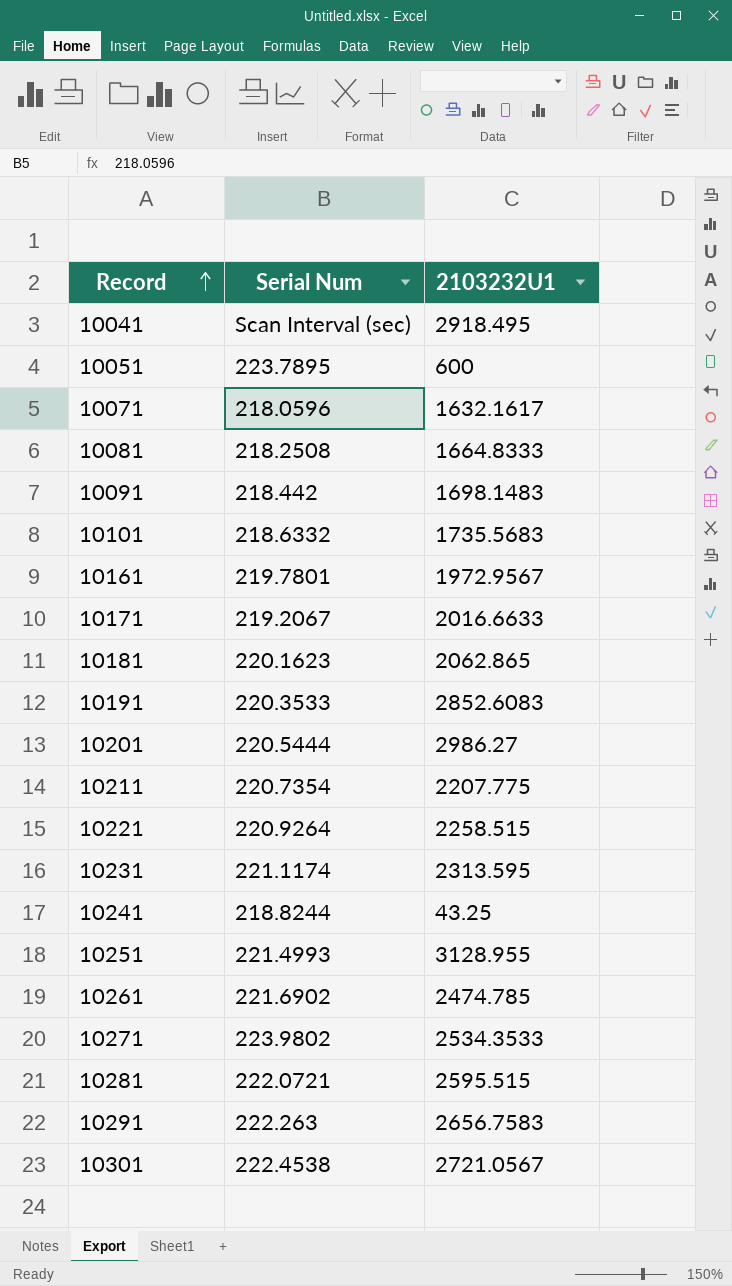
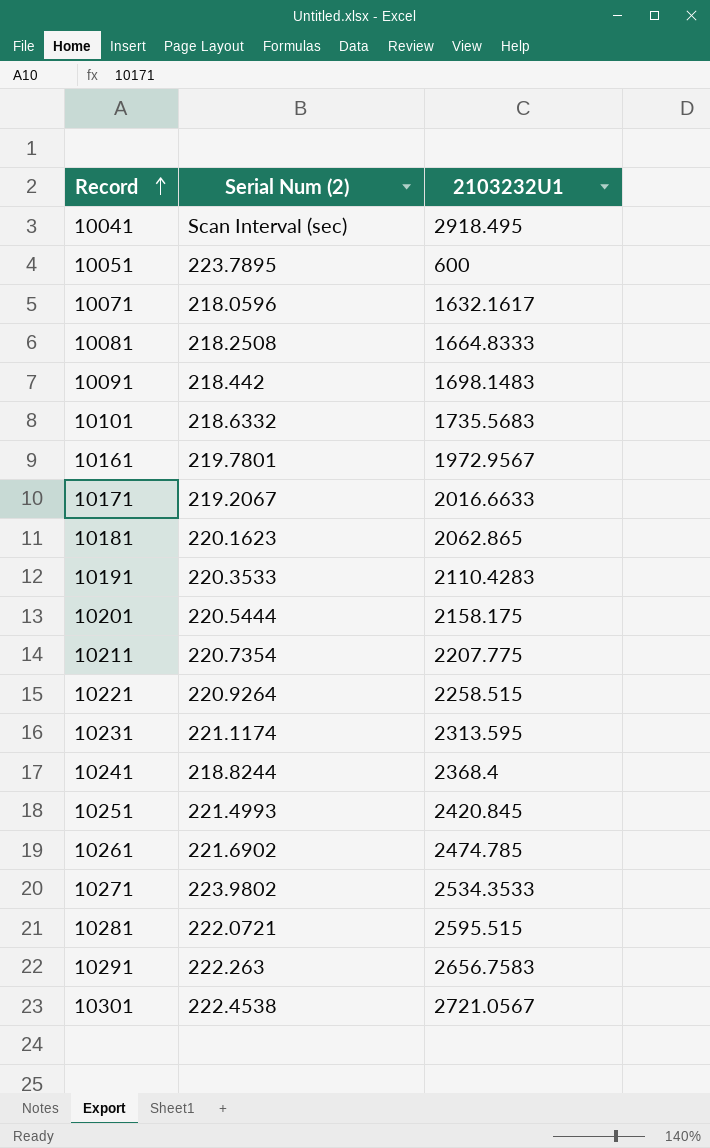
column name: Serial Num -> Serial Num (2)
10191 | 2103232U1: 2852.6083 -> 2110.4283
10201 | 2103232U1: 2986.27 -> 2158.175
10241 | 2103232U1: 43.25 -> 2368.4
10251 | 2103232U1: 3128.955 -> 2420.845

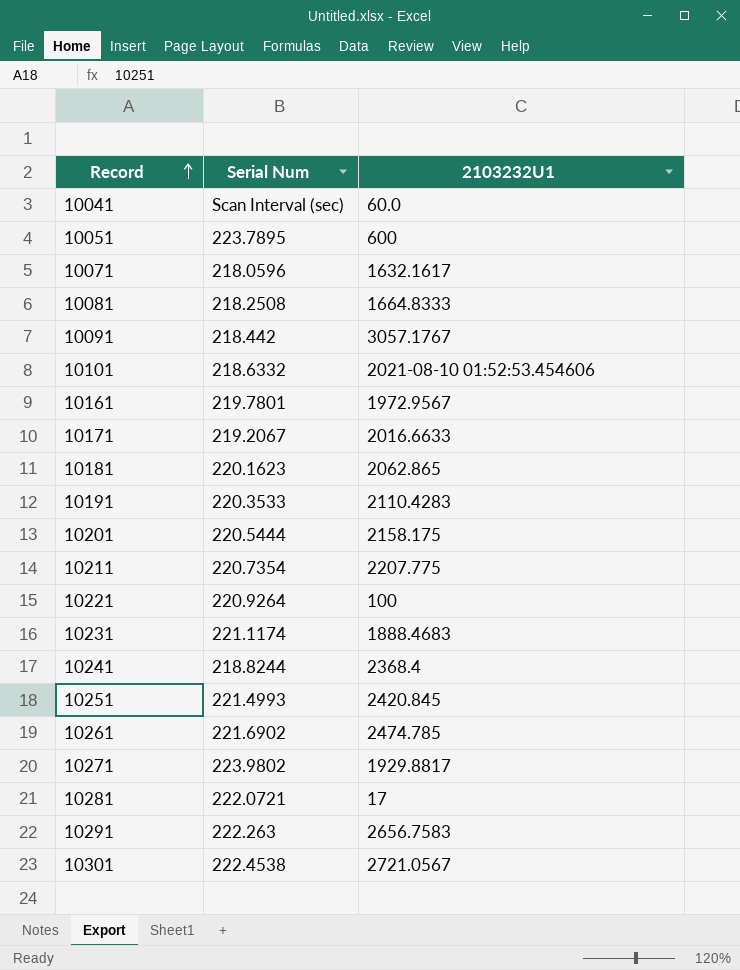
column name: Serial Num (2) -> Serial Num
10041 | 2103232U1: 2918.495 -> 60.0
10091 | 2103232U1: 1698.1483 -> 3057.1767
10101 | 2103232U1: 1735.5683 -> 2021-08-10 01:52:53.454606
10221 | 2103232U1: 2258.515 -> 100
10231 | 2103232U1: 2313.595 -> 1888.4683
10271 | 2103232U1: 2534.3533 -> 1929.8817
10281 | 2103232U1: 2595.515 -> 17

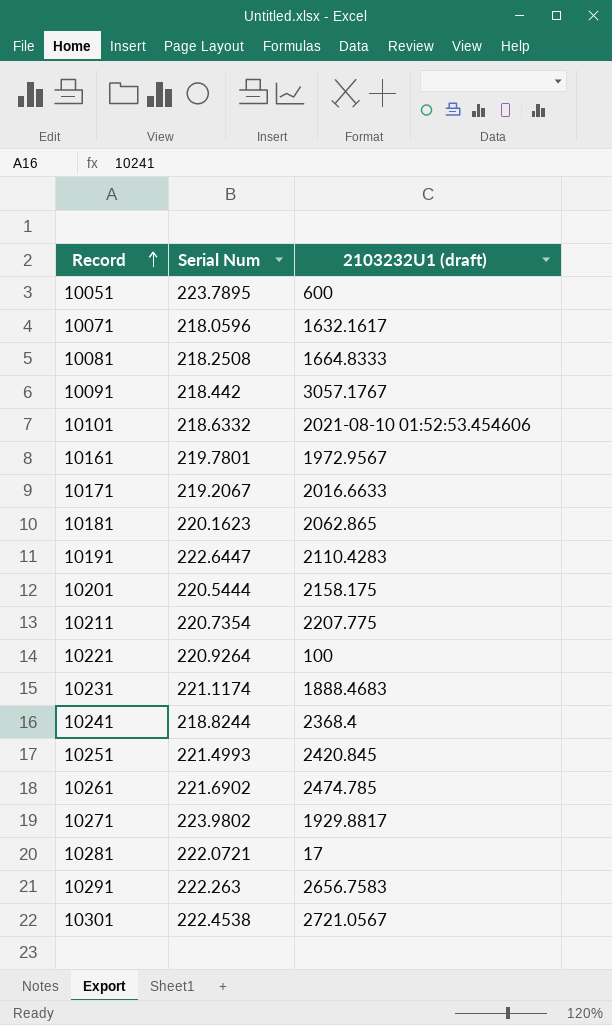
column name: 2103232U1 -> 2103232U1 (draft)
row 10041: Scan Interval (sec) | 60.0 -> none
10191 | Serial Num: 220.3533 -> 222.6447

